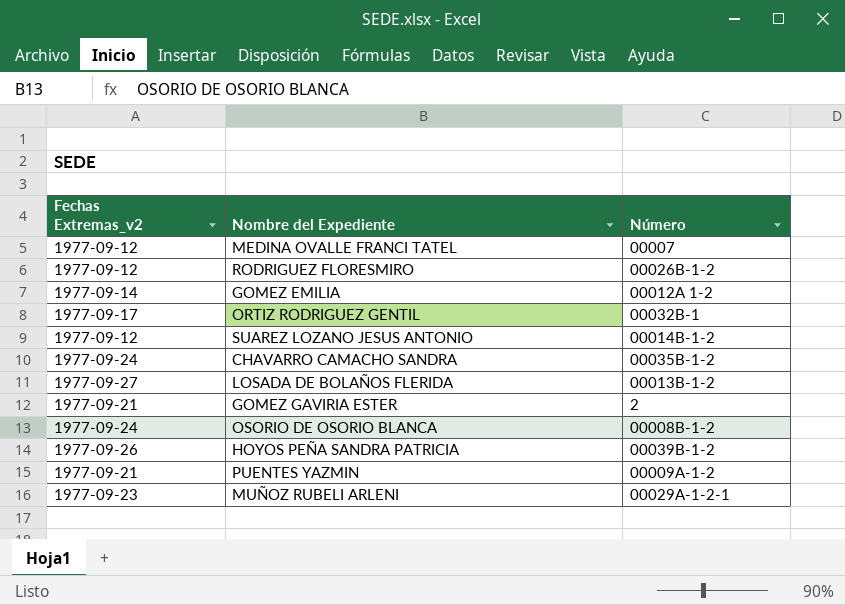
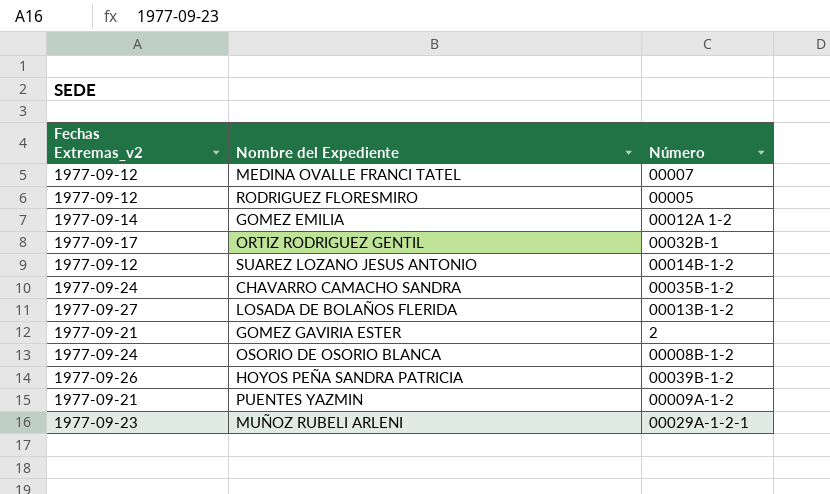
RODRIGUEZ FLORESMIRO | Número: 00026B-1-2 -> 00005

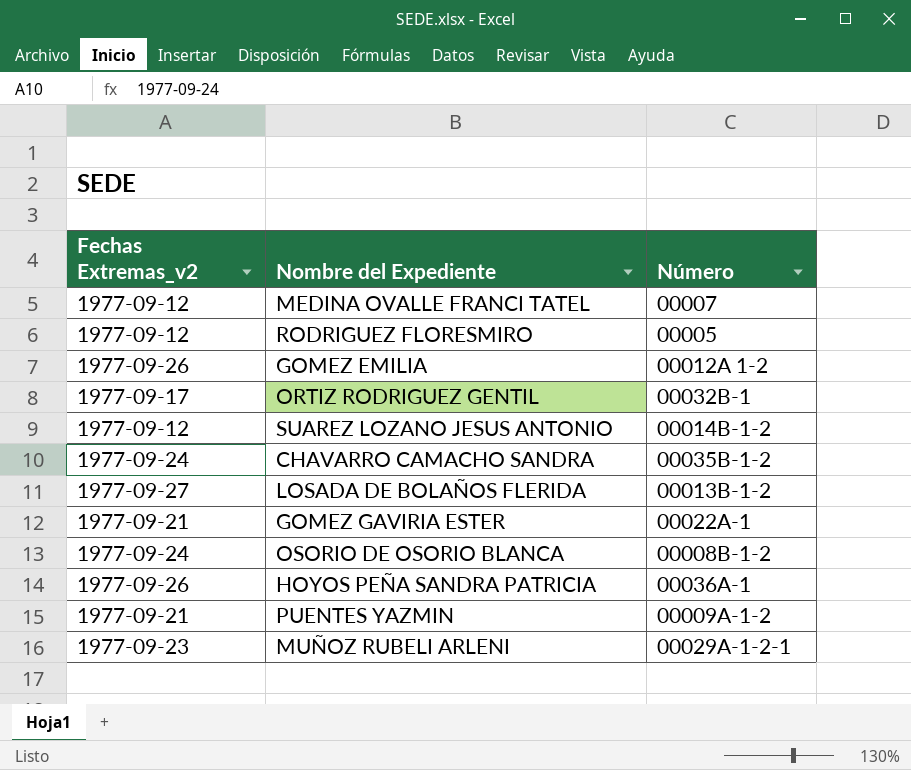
GOMEZ EMILIA | Fechas Extremas_v2: 1977-09-14 -> 1977-09-26
GOMEZ GAVIRIA ESTER | Número: 2 -> 00022A-1
HOYOS PEÑA SANDRA PATRICIA | Número: 00039B-1-2 -> 00036A-1

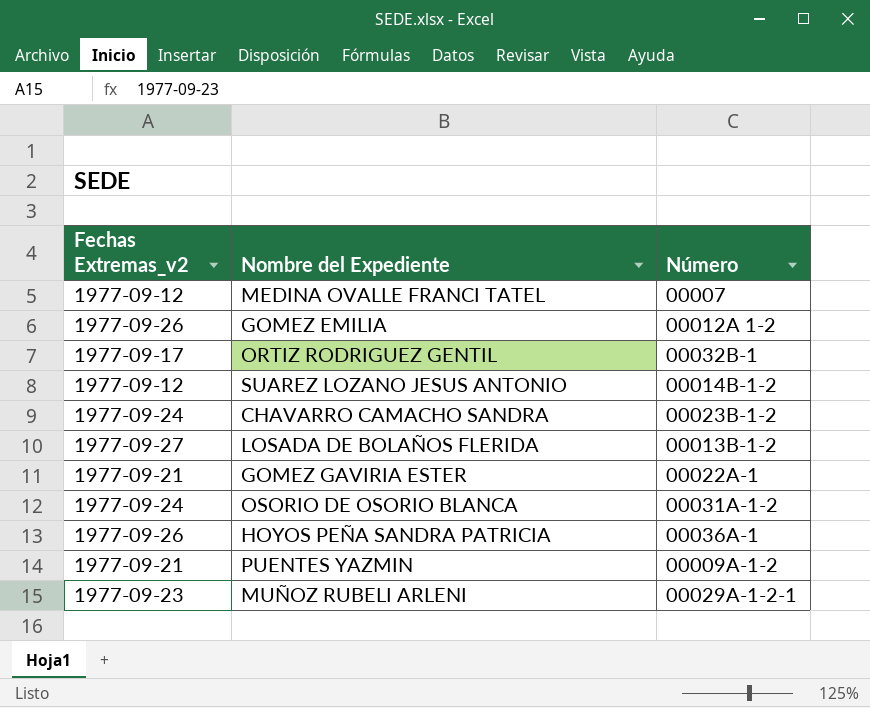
row RODRIGUEZ FLORESMIRO: 1977-09-12 | 00005 -> none
CHAVARRO CAMACHO SANDRA | Número: 00035B-1-2 -> 00023B-1-2
OSORIO DE OSORIO BLANCA | Número: 00008B-1-2 -> 00031A-1-2

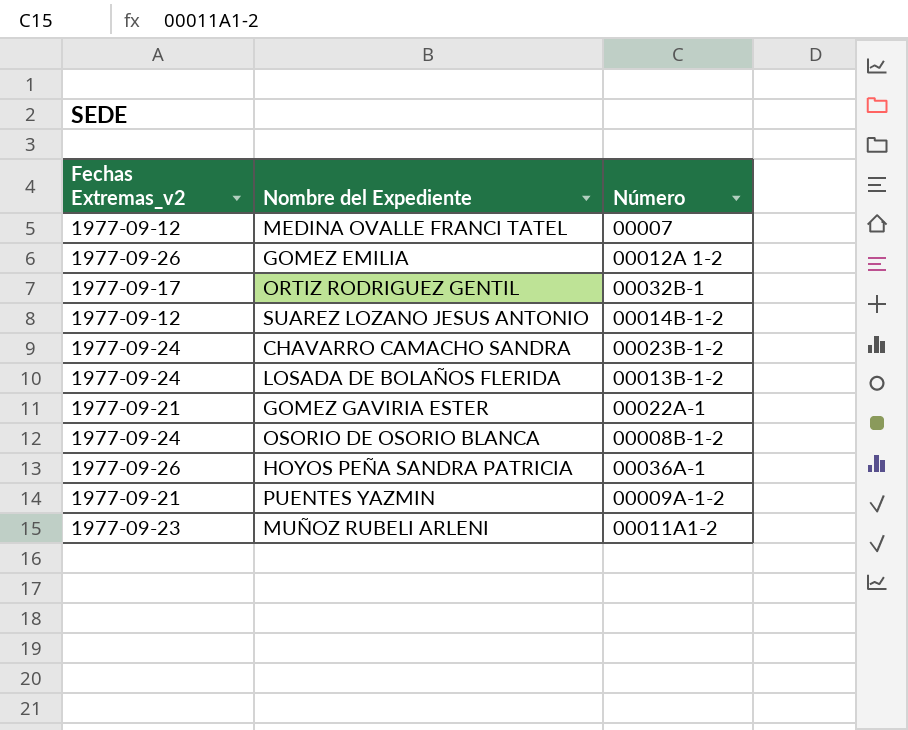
LOSADA DE BOLAÑOS FLERIDA | Fechas Extremas_v2: 1977-09-27 -> 1977-09-24
OSORIO DE OSORIO BLANCA | Número: 00031A-1-2 -> 00008B-1-2
MUÑOZ RUBELI ARLENI | Número: 00029A-1-2-1 -> 00011A1-2

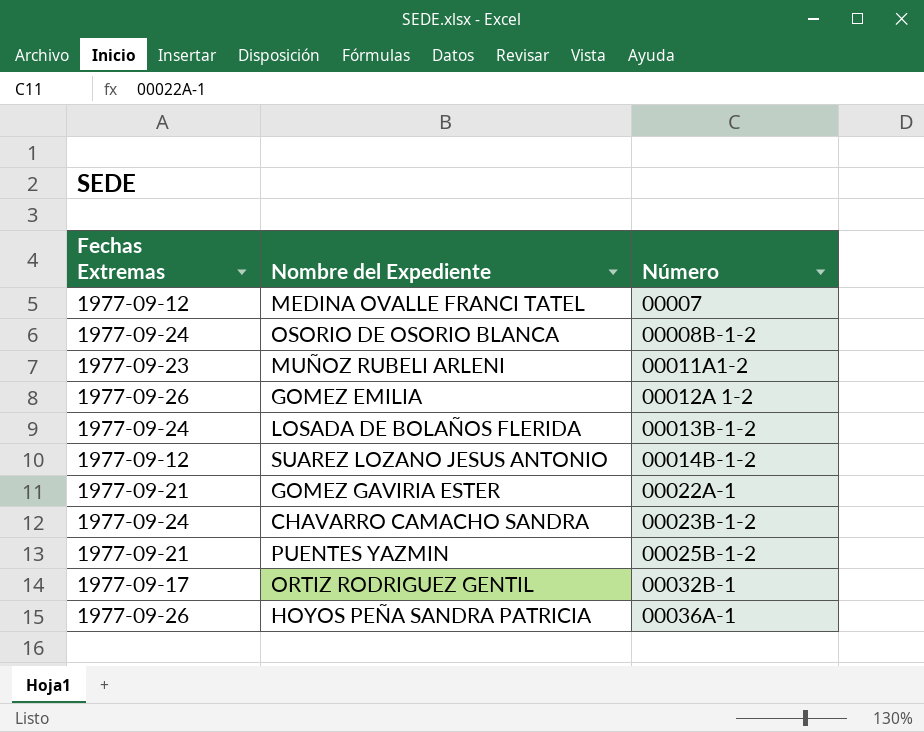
row order: none -> Número ascending
column name: Fechas Extremas_v2 -> Fechas Extremas
PUENTES YAZMIN | Número: 00009A-1-2 -> 00025B-1-2

